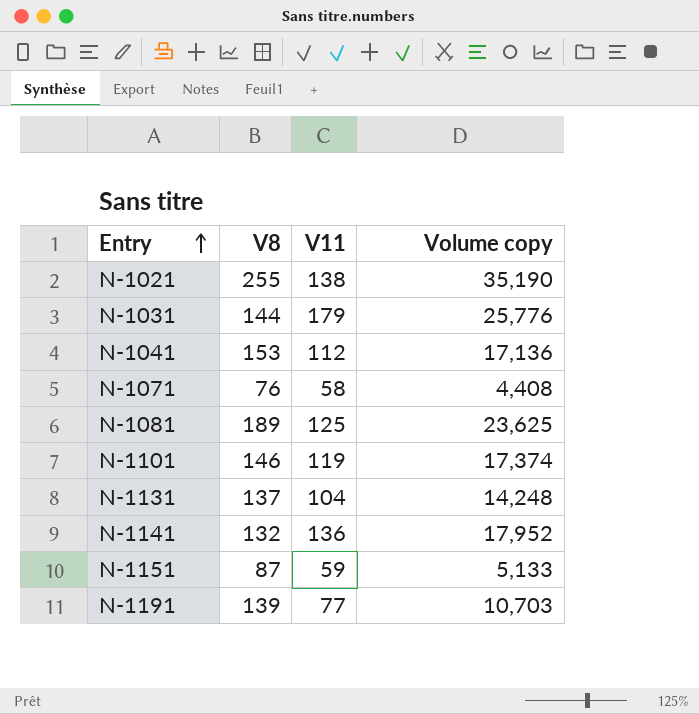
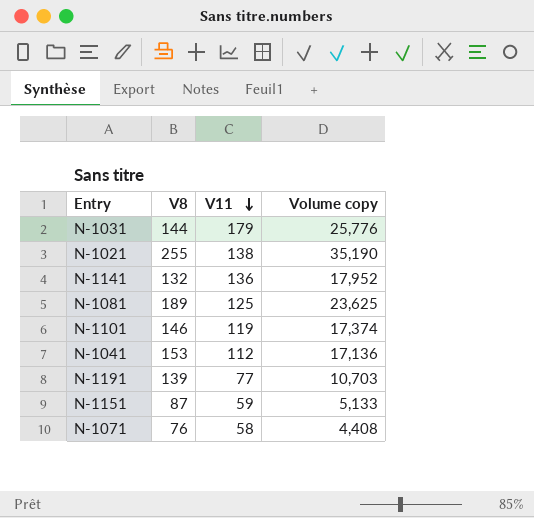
row order: Entry ascending -> V11 descending
row N-1131: 137 | 104 | 14,248 -> none

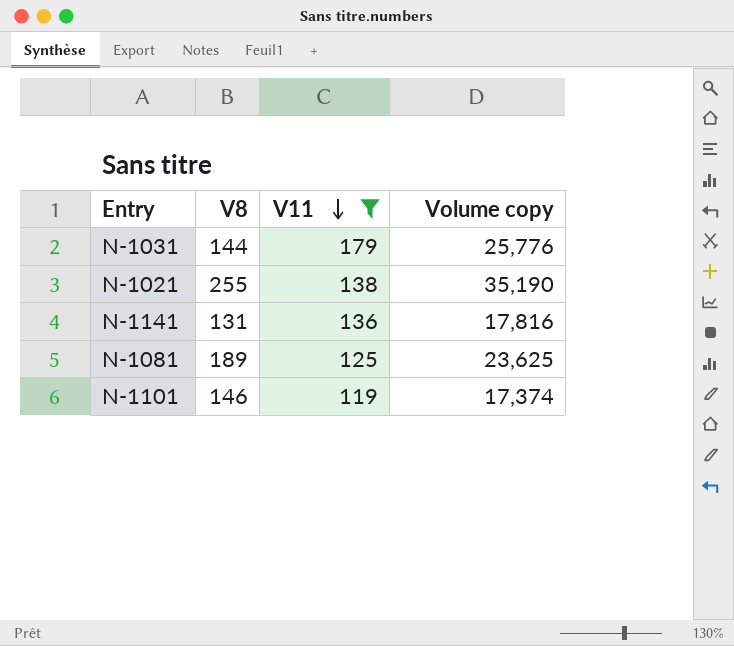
filter: none -> V11 >= 119
N-1141 | V8: 132 -> 131
N-1141 | Volume copy: 17,952 -> 17,816

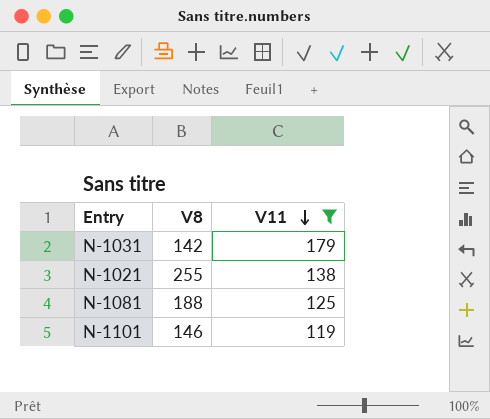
column Volume copy | formula: [V8] * [V11] -> none
row N-1141: 131 | 136 | 17,816 -> none
N-1031 | V8: 144 -> 142
N-1081 | V8: 189 -> 188

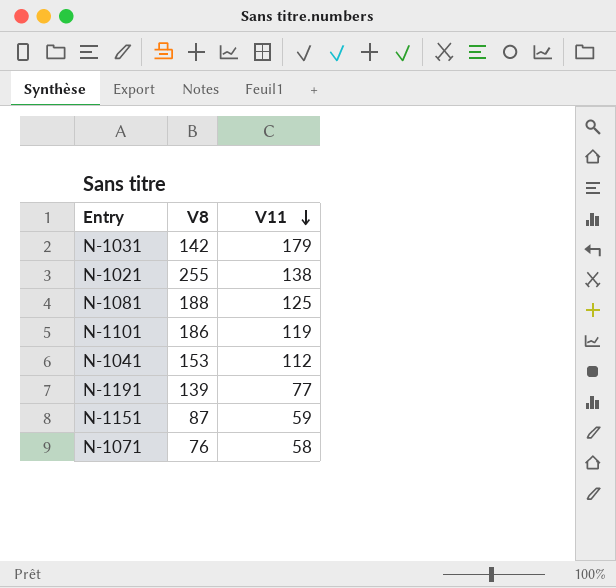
filter: V11 >= 119 -> none
N-1101 | V8: 146 -> 186

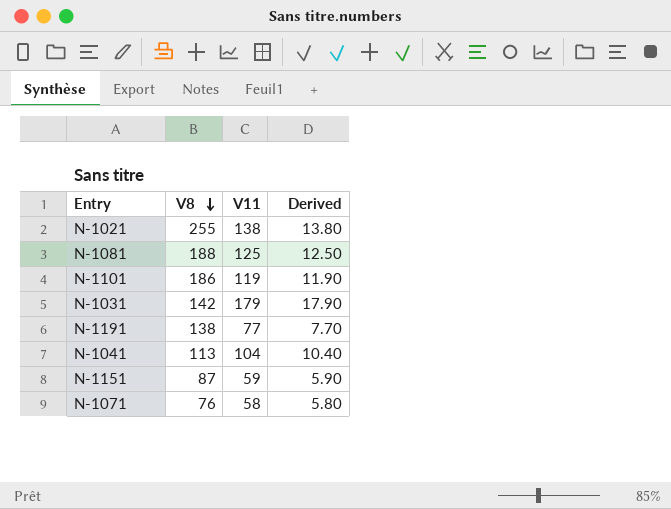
row order: V11 descending -> V8 descending
column Derived | formula: none -> [V11] * 0.1
N-1191 | V8: 139 -> 138
N-1041 | V8: 153 -> 113
N-1041 | V11: 112 -> 104

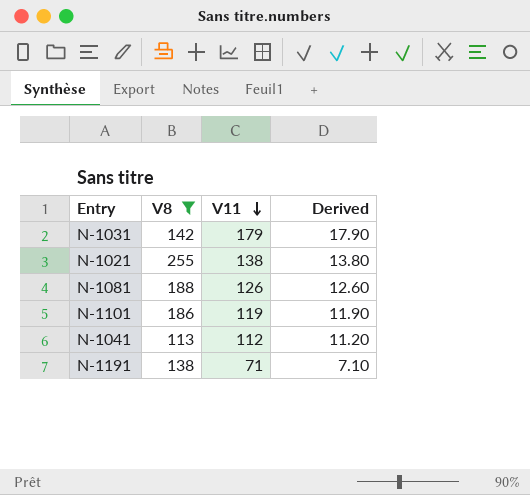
filter: none -> V8 >= 113
row order: V8 descending -> V11 descending
N-1081 | V11: 125 -> 126
N-1081 | Derived: 12.50 -> 12.60
N-1041 | V11: 104 -> 112
N-1041 | Derived: 10.40 -> 11.20
N-1191 | V11: 77 -> 71
N-1191 | Derived: 7.70 -> 7.10

